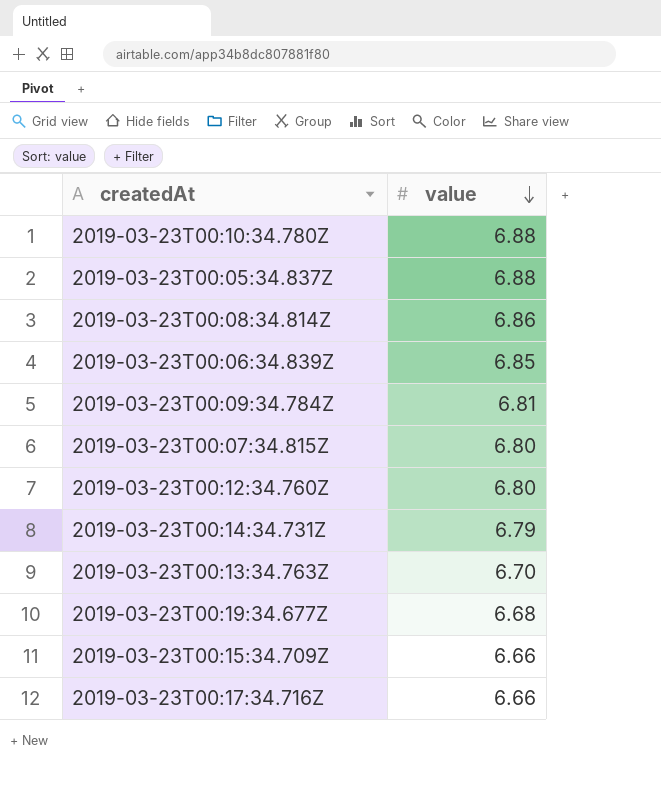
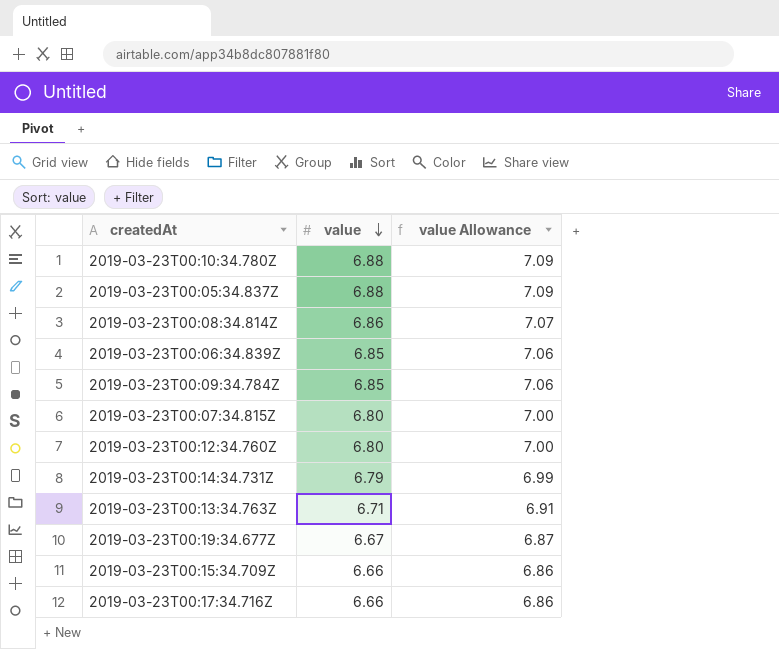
column value Allowance | formula: none -> [value] * 1.03
2019-03-23T00:09:34.784Z | value: 6.81 -> 6.85
2019-03-23T00:13:34.763Z | value: 6.70 -> 6.71
2019-03-23T00:19:34.677Z | value: 6.68 -> 6.67

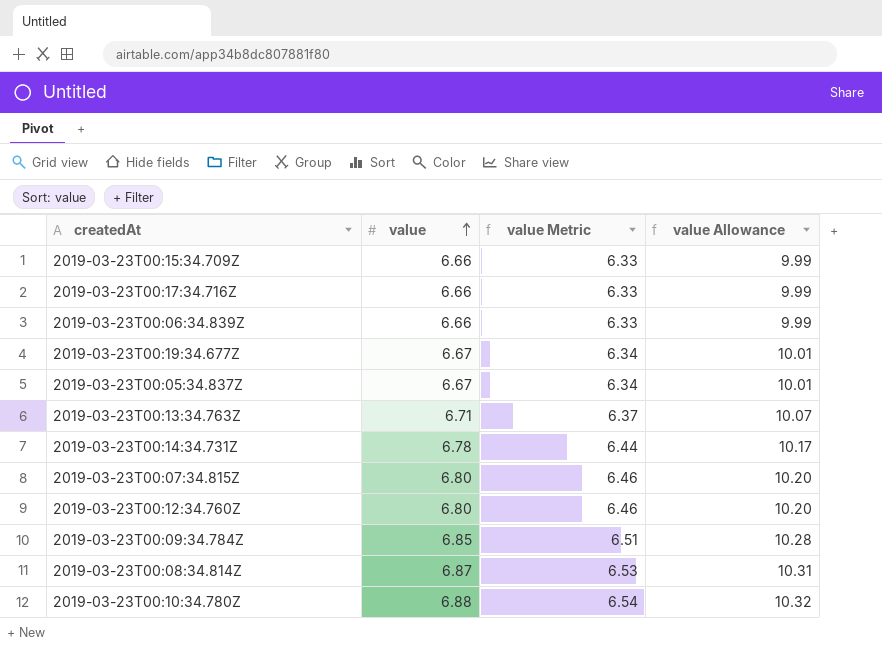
row order: value descending -> value ascending
column value Metric | formula: none -> [value] * 0.95
column value Allowance | formula: [value] * 1.03 -> [value] * 1.5
2019-03-23T00:06:34.839Z | value: 6.85 -> 6.66
2019-03-23T00:05:34.837Z | value: 6.88 -> 6.67
2019-03-23T00:14:34.731Z | value: 6.79 -> 6.78
2019-03-23T00:08:34.814Z | value: 6.86 -> 6.87

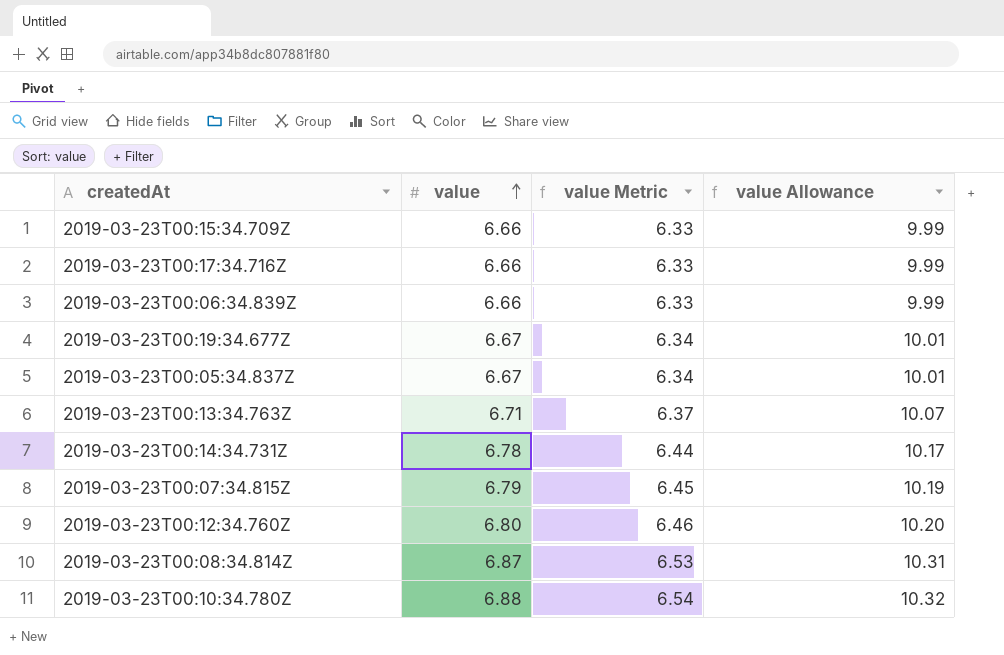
row 2019-03-23T00:09:34.784Z: 6.85 | 6.51 | 10.28 -> none
2019-03-23T00:07:34.815Z | value: 6.80 -> 6.79
2019-03-23T00:07:34.815Z | value Metric: 6.46 -> 6.45
2019-03-23T00:07:34.815Z | value Allowance: 10.20 -> 10.19

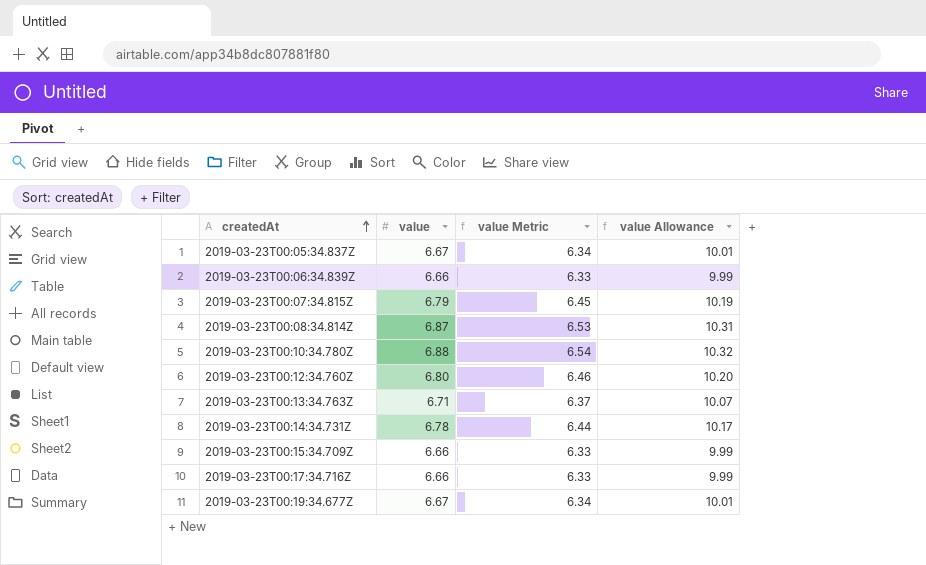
row order: value ascending -> createdAt ascending

